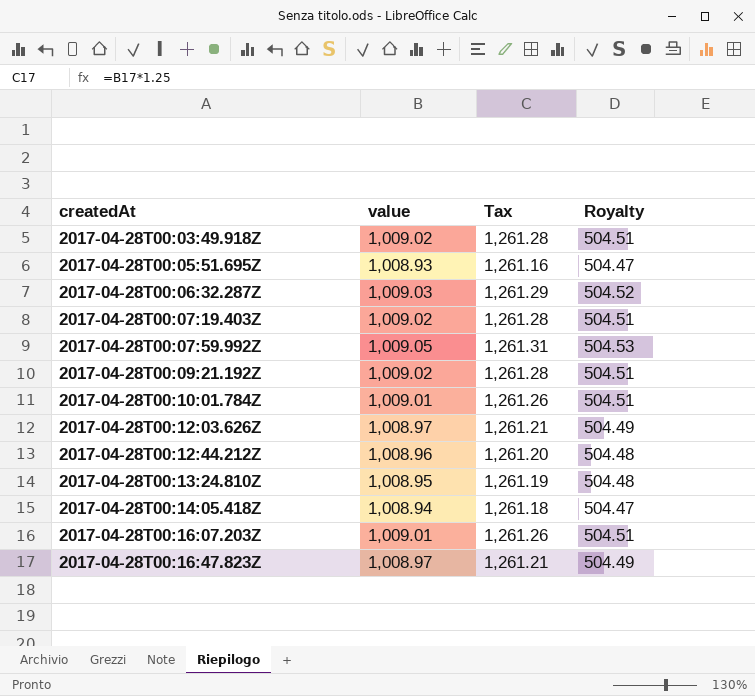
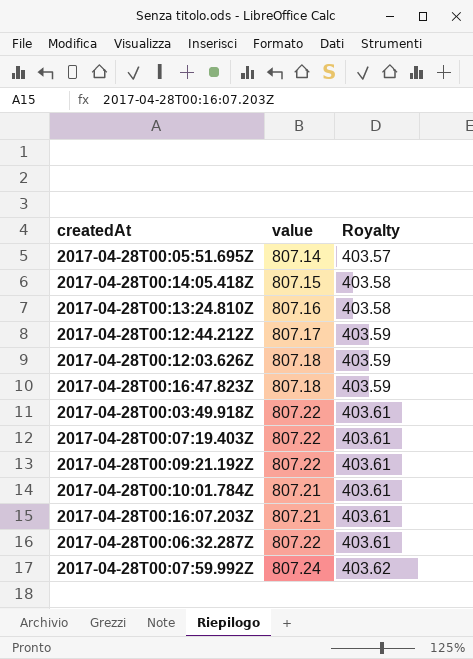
row order: createdAt ascending -> Royalty ascending
column Tax | formula: [value] * 1.25 -> none
2017-04-28T00:05:51.695Z | value: 1,008.93 -> 807.14
2017-04-28T00:05:51.695Z | Royalty: 504.47 -> 403.57
2017-04-28T00:14:05.418Z | value: 1,008.94 -> 807.15
2017-04-28T00:14:05.418Z | Royalty: 504.47 -> 403.58
2017-04-28T00:13:24.810Z | value: 1,008.95 -> 807.16
2017-04-28T00:13:24.810Z | Royalty: 504.48 -> 403.58
2017-04-28T00:12:44.212Z | value: 1,008.96 -> 807.17
2017-04-28T00:12:44.212Z | Royalty: 504.48 -> 403.59
2017-04-28T00:12:03.626Z | value: 1,008.97 -> 807.18
2017-04-28T00:12:03.626Z | Royalty: 504.49 -> 403.59
2017-04-28T00:16:47.823Z | value: 1,008.97 -> 807.18
2017-04-28T00:16:47.823Z | Royalty: 504.49 -> 403.59
2017-04-28T00:03:49.918Z | value: 1,009.02 -> 807.22
2017-04-28T00:03:49.918Z | Royalty: 504.51 -> 403.61
2017-04-28T00:07:19.403Z | value: 1,009.02 -> 807.22
2017-04-28T00:07:19.403Z | Royalty: 504.51 -> 403.61
2017-04-28T00:09:21.192Z | value: 1,009.02 -> 807.22
2017-04-28T00:09:21.192Z | Royalty: 504.51 -> 403.61
2017-04-28T00:10:01.784Z | value: 1,009.01 -> 807.21
2017-04-28T00:10:01.784Z | Royalty: 504.51 -> 403.61
2017-04-28T00:16:07.203Z | value: 1,009.01 -> 807.21
2017-04-28T00:16:07.203Z | Royalty: 504.51 -> 403.61
2017-04-28T00:06:32.287Z | value: 1,009.03 -> 807.22
2017-04-28T00:06:32.287Z | Royalty: 504.52 -> 403.61
2017-04-28T00:07:59.992Z | value: 1,009.05 -> 807.24
2017-04-28T00:07:59.992Z | Royalty: 504.53 -> 403.62

